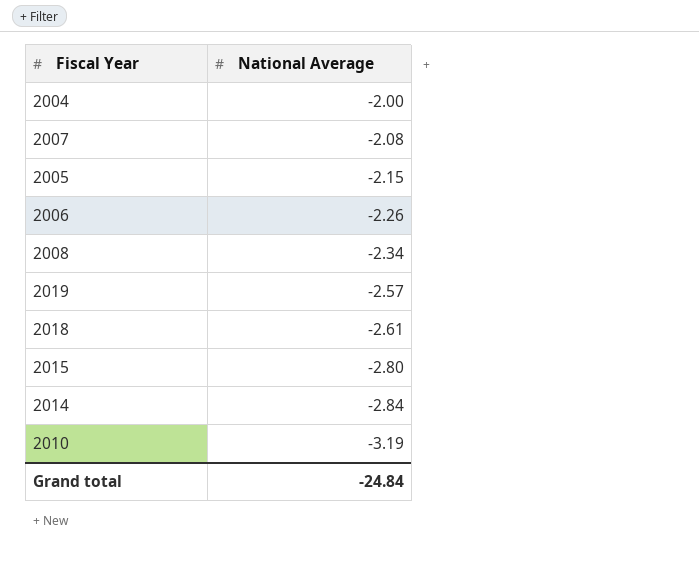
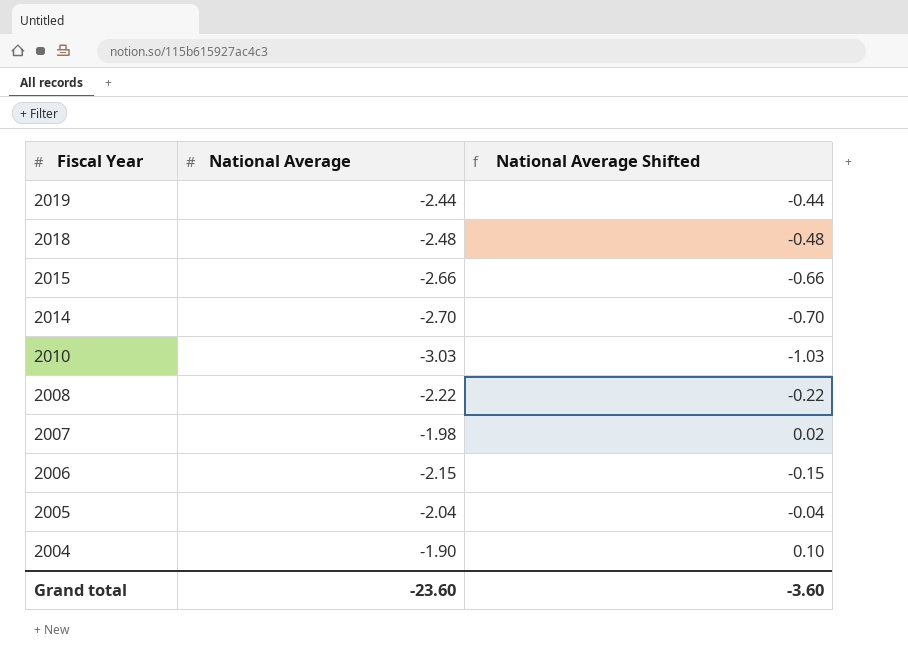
row order: National Average descending -> Fiscal Year descending
column National Average Shifted | formula: none -> [National Average] + 2
2019 | National Average: -2.57 -> -2.44
2018 | National Average: -2.61 -> -2.48
2015 | National Average: -2.80 -> -2.66
2014 | National Average: -2.84 -> -2.70
2010 | National Average: -3.19 -> -3.03
2008 | National Average: -2.34 -> -2.22
2007 | National Average: -2.08 -> -1.98
2006 | National Average: -2.26 -> -2.15
2005 | National Average: -2.15 -> -2.04
2004 | National Average: -2.00 -> -1.90
Grand total | National Average: -24.84 -> -23.60

